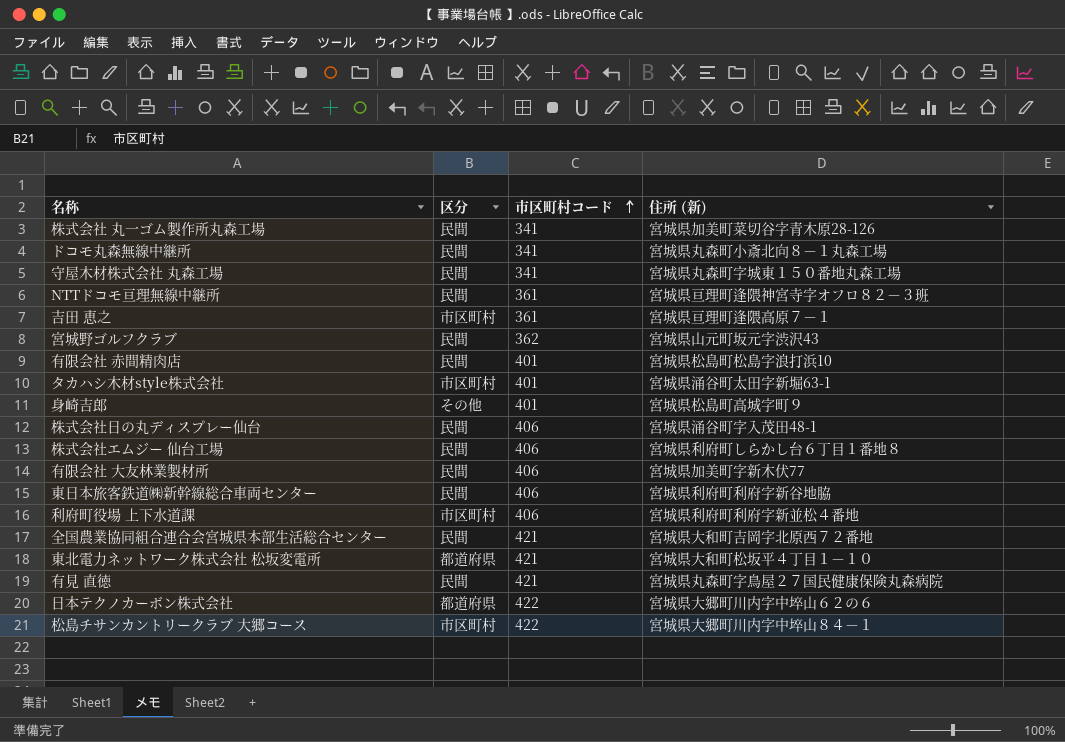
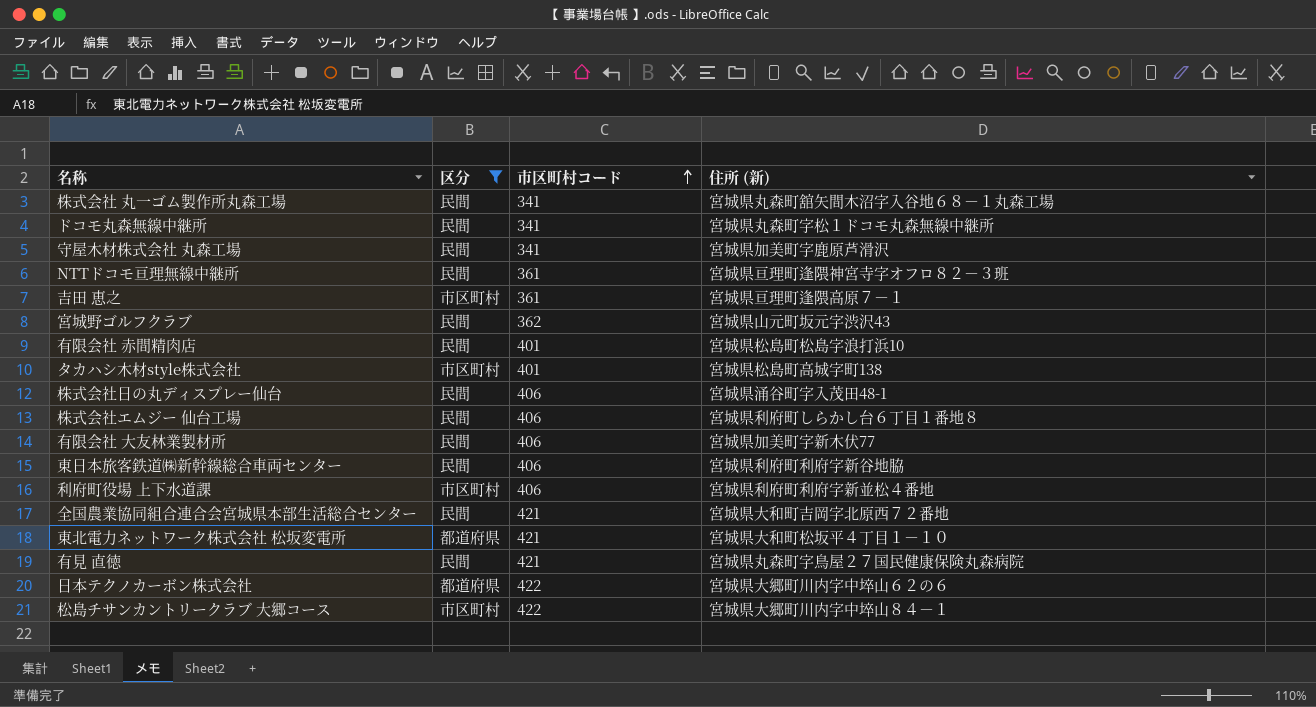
filter: none -> 区分 != その他
株式会社 丸一ゴム製作所丸森工場 | 住所 (新): 宮城県加美町菜切谷字青木原28-126 -> 宮城県丸森町舘矢間木沼字入谷地６８－１丸森工場
ドコモ丸森無線中継所 | 住所 (新): 宮城県丸森町小斎北向８－１丸森工場 -> 宮城県丸森町字松１ドコモ丸森無線中継所
守屋木材株式会社 丸森工場 | 住所 (新): 宮城県丸森町字城東１５０番地丸森工場 -> 宮城県加美町字鹿原芦滑沢
タカハシ木材style株式会社 | 住所 (新): 宮城県涌谷町太田字新堀63-1 -> 宮城県松島町高城字町138

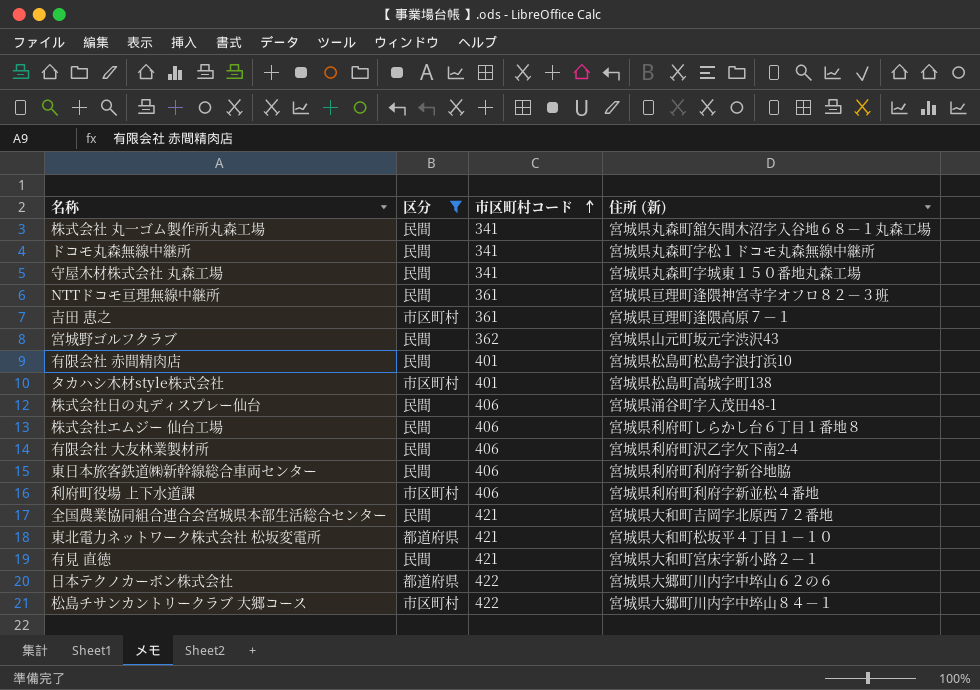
守屋木材株式会社 丸森工場 | 住所 (新): 宮城県加美町字鹿原芦滑沢 -> 宮城県丸森町字城東１５０番地丸森工場
有限会社 大友林業製材所 | 住所 (新): 宮城県加美町字新木伏77 -> 宮城県利府町沢乙字欠下南2-4
有見 直徳 | 住所 (新): 宮城県丸森町字鳥屋２７国民健康保険丸森病院 -> 宮城県大和町宮床字新小路２－１

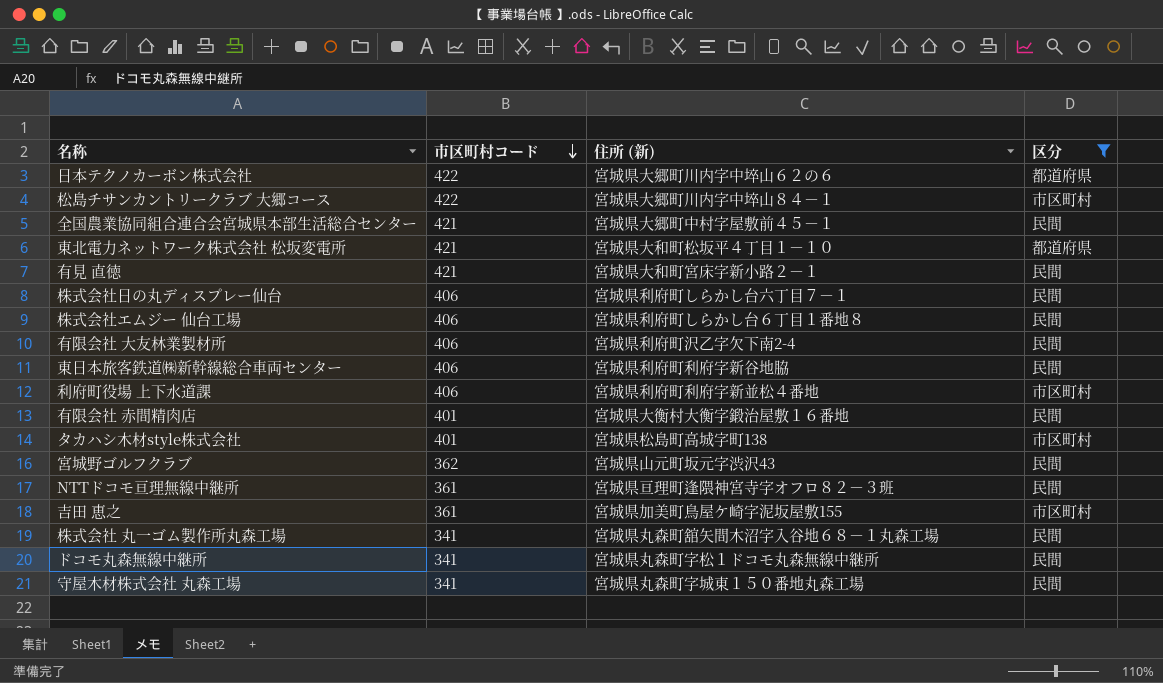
row order: 市区町村コード ascending -> 市区町村コード descending
column 区分 | position: 2 -> 4
全国農業協同組合連合会宮城県本部生活総合センター | 住所 (新): 宮城県大和町吉岡字北原西７２番地 -> 宮城県大郷町中村字屋敷前４５－１
株式会社日の丸ディスプレー仙台 | 住所 (新): 宮城県涌谷町字入茂田48-1 -> 宮城県利府町しらかし台六丁目７－１
有限会社 赤間精肉店 | 住所 (新): 宮城県松島町松島字浪打浜10 -> 宮城県大衡村大衡字鍛治屋敷１６番地
吉田 恵之 | 住所 (新): 宮城県亘理町逢隈高原７－１ -> 宮城県加美町鳥屋ケ崎字泥坂屋敷155

